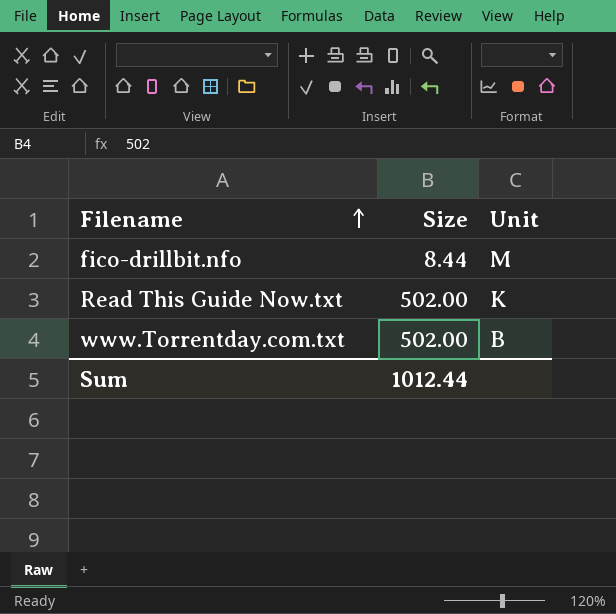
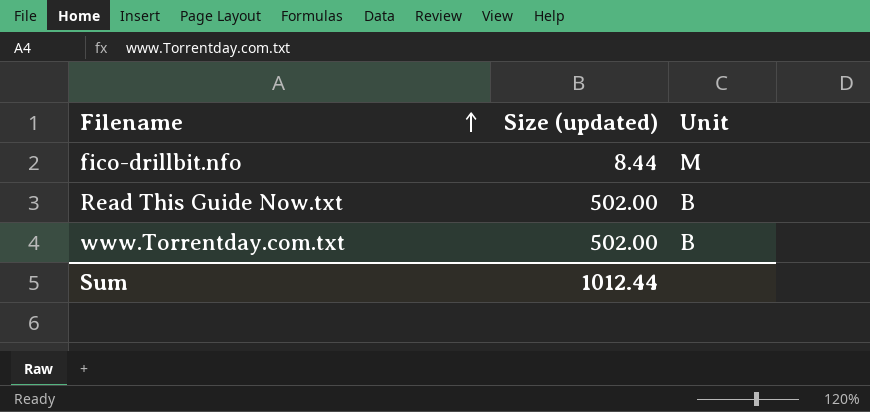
column name: Size -> Size (updated)
Read This Guide Now.txt | Unit: K -> B

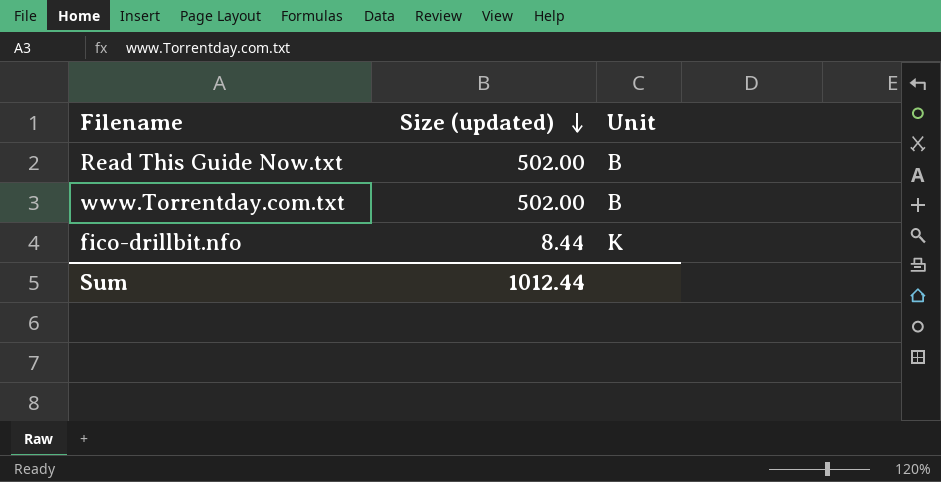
row order: Filename ascending -> Size (updated) descending
fico-drillbit.nfo | Unit: M -> K

